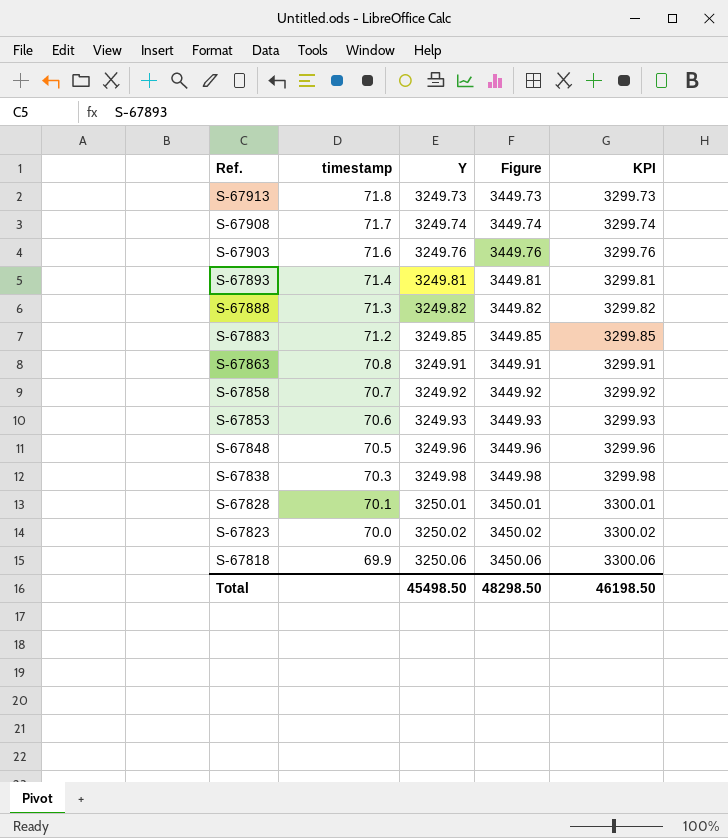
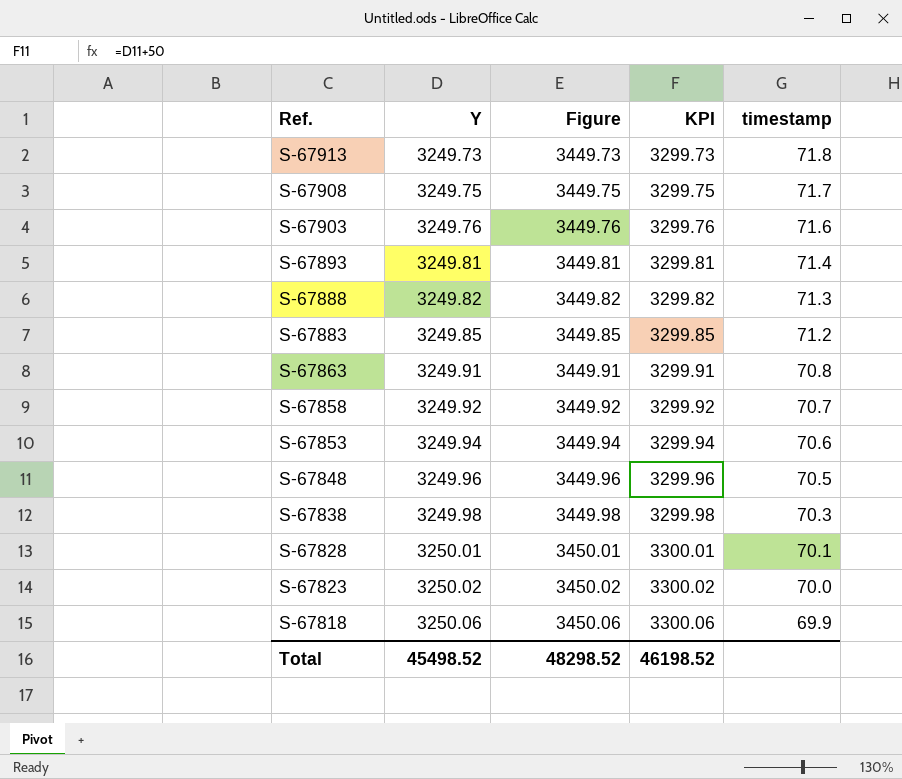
column timestamp | position: 2 -> 5
S-67908 | Y: 3249.74 -> 3249.75
S-67908 | Figure: 3449.74 -> 3449.75
S-67908 | KPI: 3299.74 -> 3299.75
S-67853 | Y: 3249.93 -> 3249.94
S-67853 | Figure: 3449.93 -> 3449.94
S-67853 | KPI: 3299.93 -> 3299.94
Total | Y: 45498.50 -> 45498.52
Total | Figure: 48298.50 -> 48298.52
Total | KPI: 46198.50 -> 46198.52

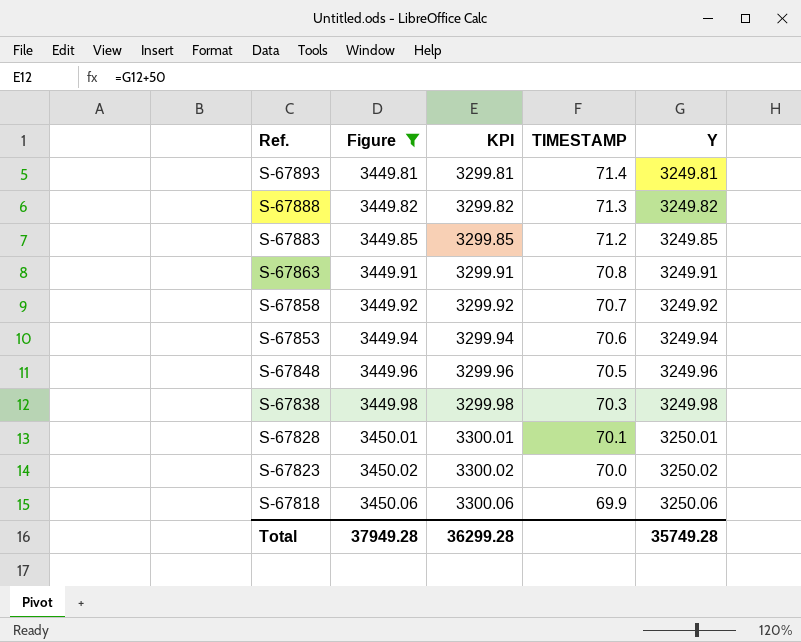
filter: none -> Figure >= 3449.81
column name: timestamp -> TIMESTAMP
column Y | position: 2 -> 5
Total | Figure: 48298.52 -> 37949.28
Total | KPI: 46198.52 -> 36299.28
Total | Y: 45498.52 -> 35749.28

